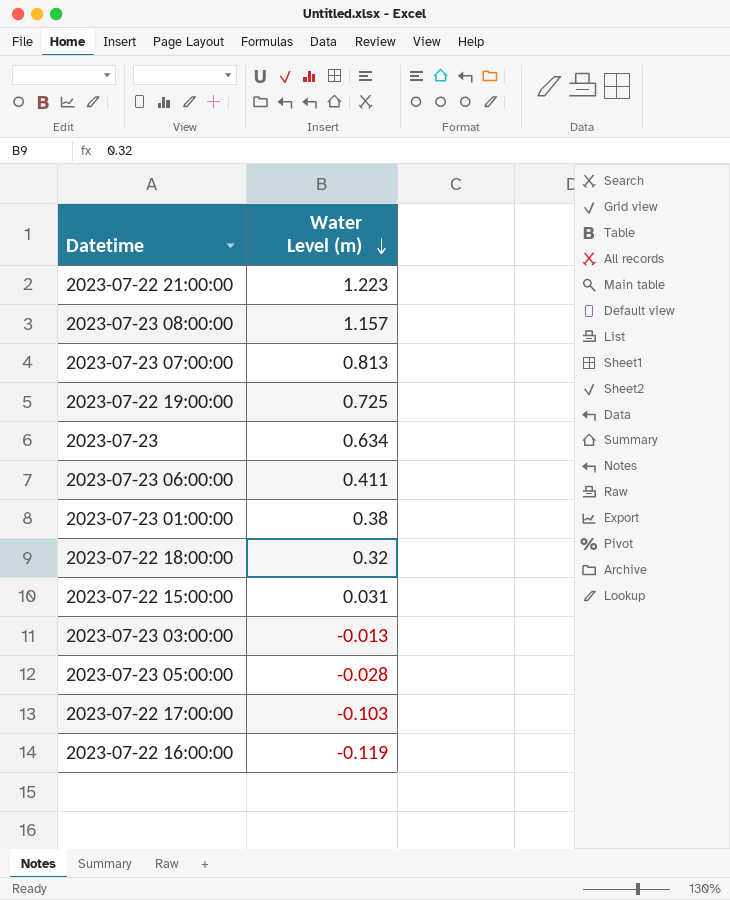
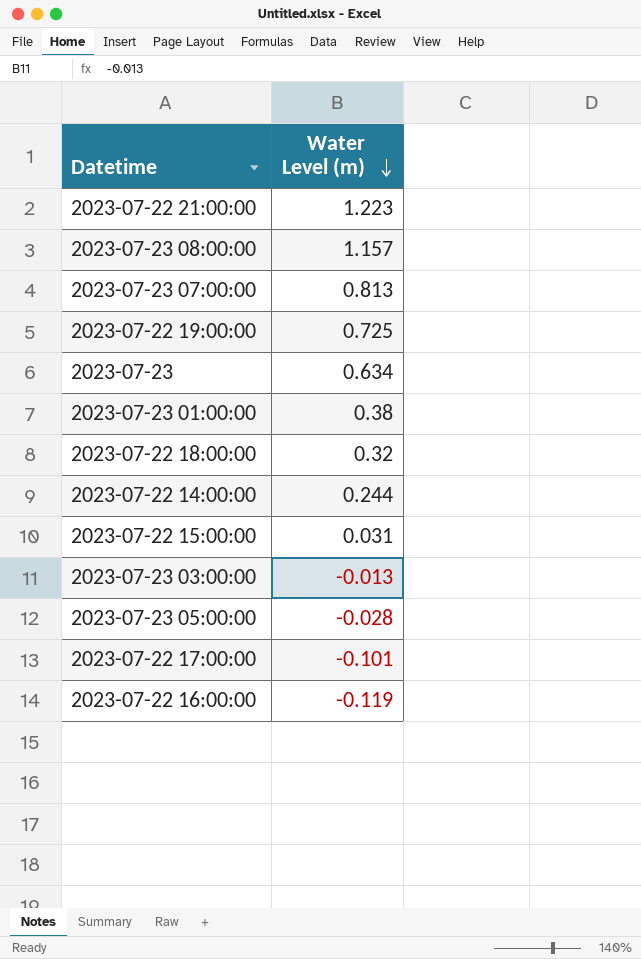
row 2023-07-23 06:00:00: 0.411 -> none
row 2023-07-22 14:00:00: none -> 0.244
2023-07-22 17:00:00 | Water Level (m): -0.103 -> -0.101

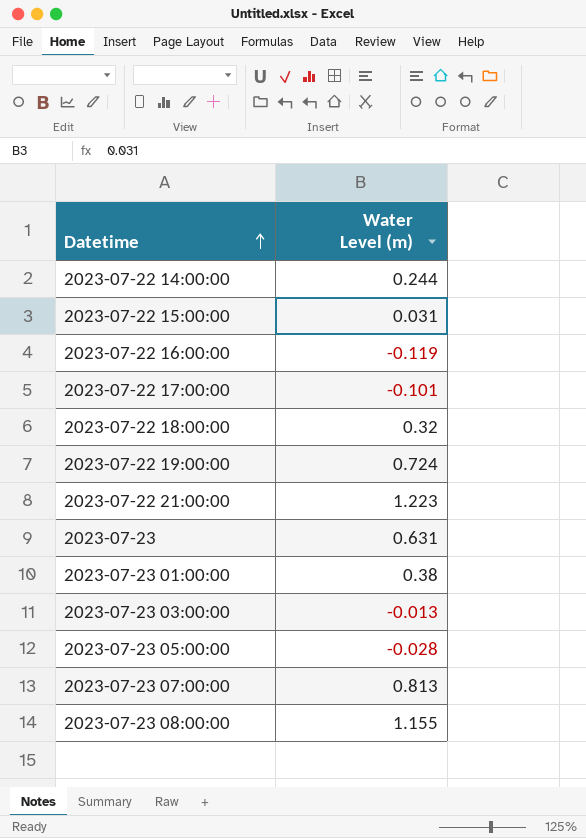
row order: Water Level (m) descending -> Datetime ascending
2023-07-22 19:00:00 | Water Level (m): 0.725 -> 0.724
2023-07-23 | Water Level (m): 0.634 -> 0.631
2023-07-23 08:00:00 | Water Level (m): 1.157 -> 1.155

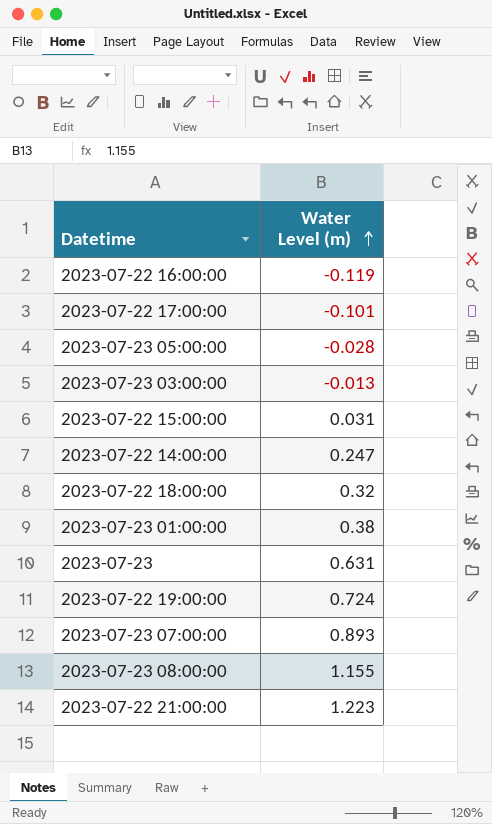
row order: Datetime ascending -> Water Level (m) ascending
2023-07-22 14:00:00 | Water Level (m): 0.244 -> 0.247
2023-07-23 07:00:00 | Water Level (m): 0.813 -> 0.893

